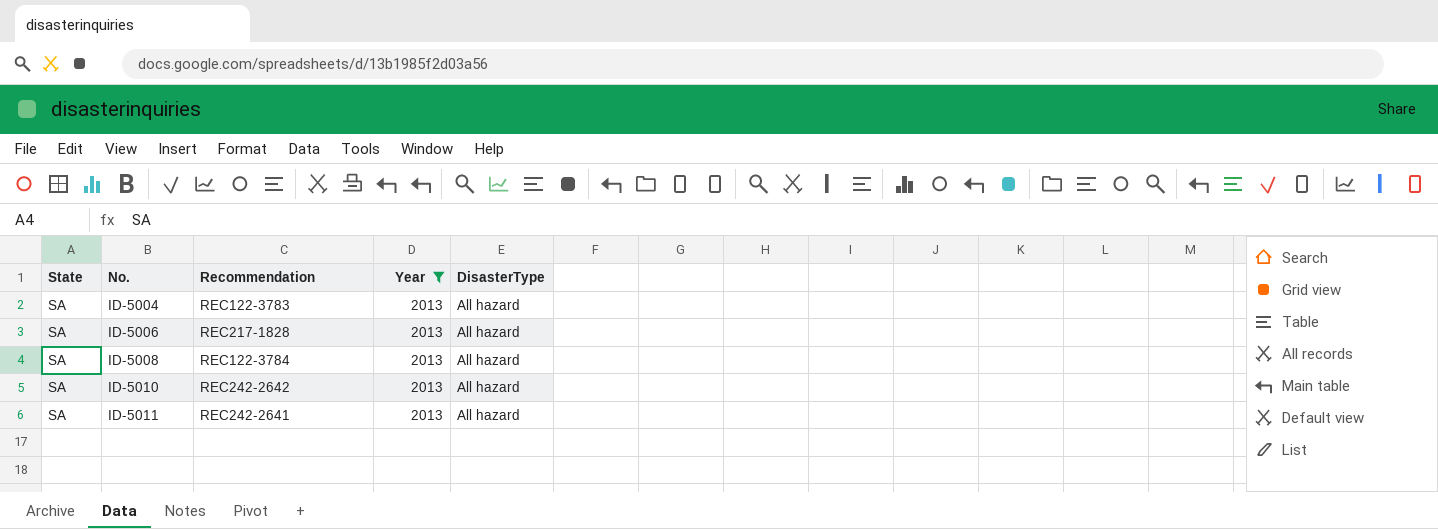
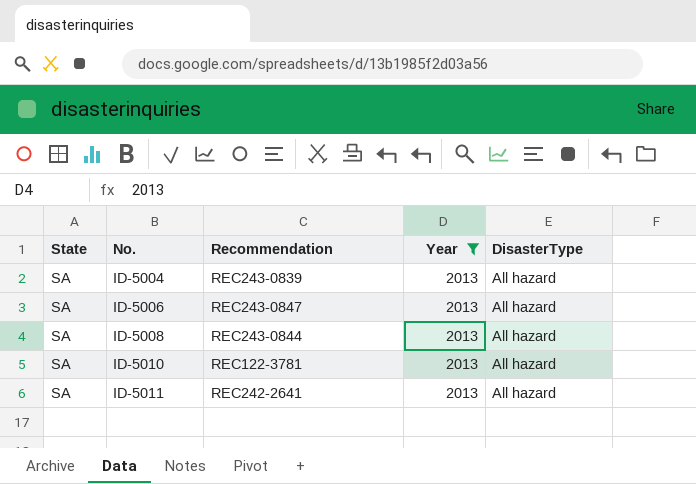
ID-5004 | Recommendation: REC122-3783 -> REC243-0839
ID-5006 | Recommendation: REC217-1828 -> REC243-0847
ID-5008 | Recommendation: REC122-3784 -> REC243-0844
ID-5010 | Recommendation: REC242-2642 -> REC122-3781

